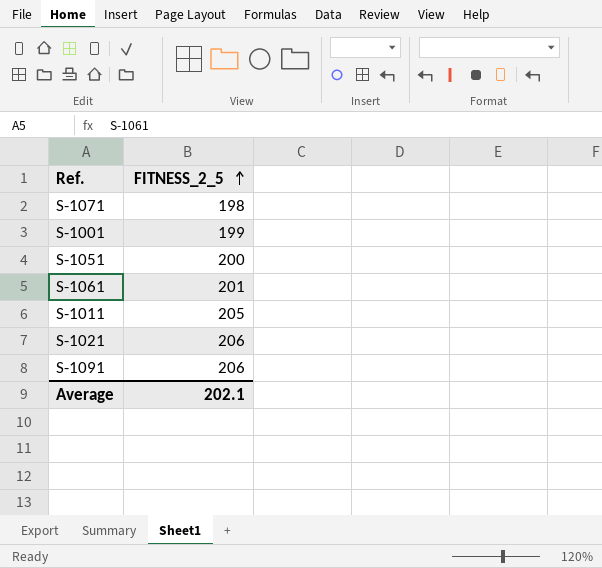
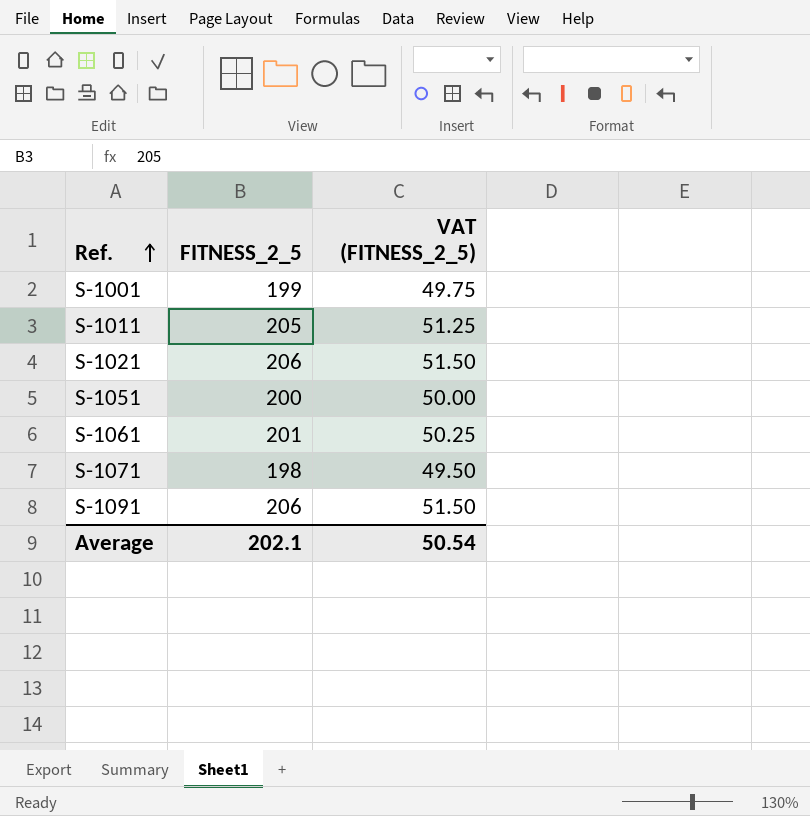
row order: FITNESS_2_5 ascending -> Ref. ascending
column VAT (FITNESS_2_5) | formula: none -> [FITNESS_2_5] * 0.25

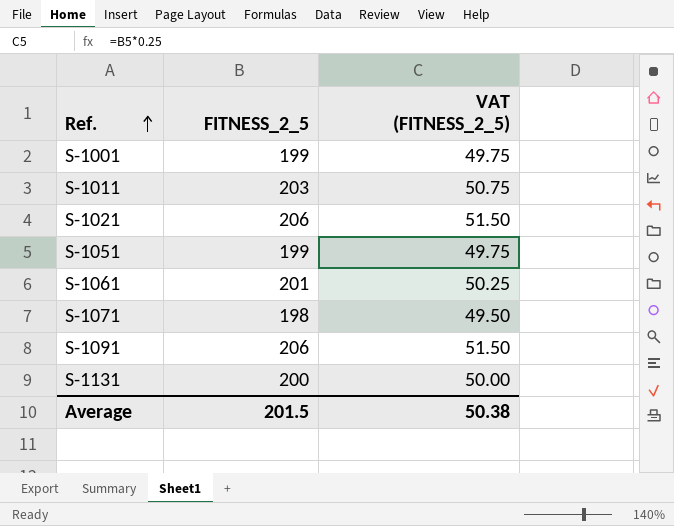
S-1011 | FITNESS_2_5: 205 -> 203
S-1011 | VAT (FITNESS_2_5): 51.25 -> 50.75
S-1051 | FITNESS_2_5: 200 -> 199
S-1051 | VAT (FITNESS_2_5): 50.00 -> 49.75
row S-1131: none -> 200 | 50.00
Average | FITNESS_2_5: 202.1 -> 201.5
Average | VAT (FITNESS_2_5): 50.54 -> 50.38

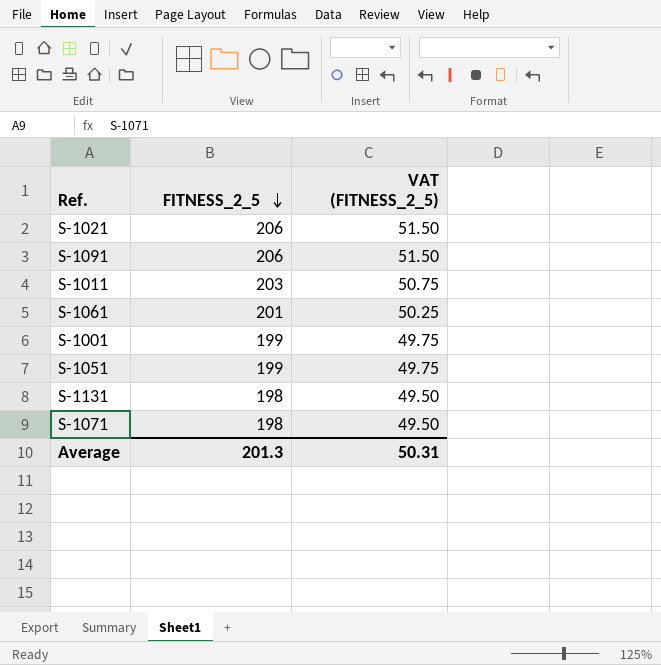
row order: Ref. ascending -> FITNESS_2_5 descending
S-1131 | FITNESS_2_5: 200 -> 198
S-1131 | VAT (FITNESS_2_5): 50.00 -> 49.50
Average | FITNESS_2_5: 201.5 -> 201.3
Average | VAT (FITNESS_2_5): 50.38 -> 50.31

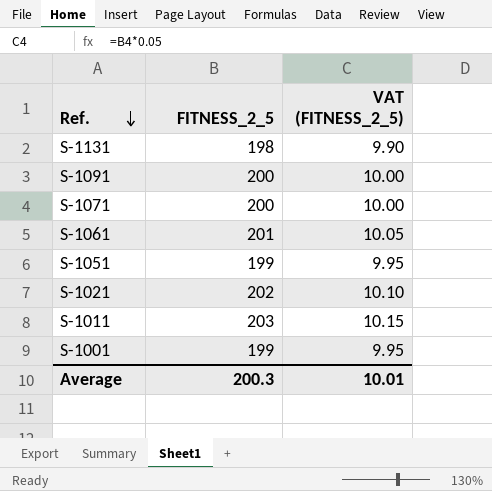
row order: FITNESS_2_5 descending -> Ref. descending
column VAT (FITNESS_2_5) | formula: [FITNESS_2_5] * 0.25 -> [FITNESS_2_5] * 0.05
S-1091 | FITNESS_2_5: 206 -> 200
S-1071 | FITNESS_2_5: 198 -> 200
S-1021 | FITNESS_2_5: 206 -> 202
Average | FITNESS_2_5: 201.3 -> 200.3
Average | VAT (FITNESS_2_5): 50.31 -> 10.01

